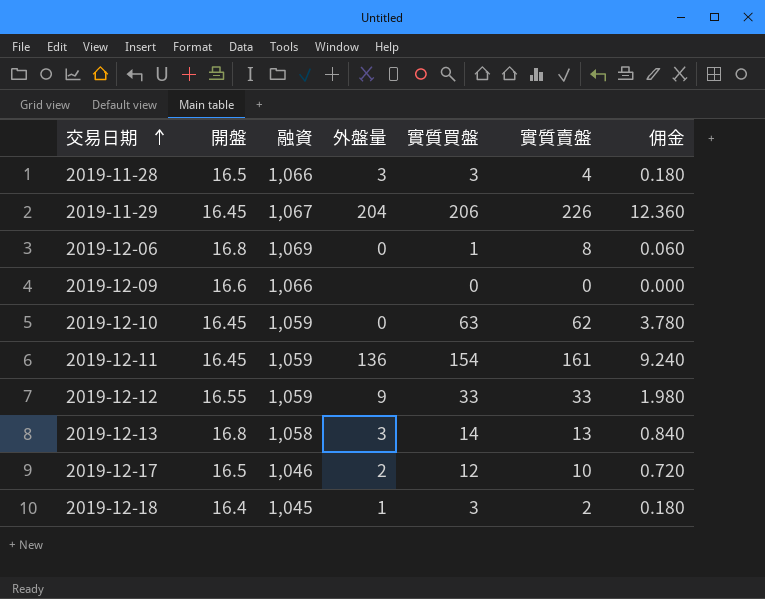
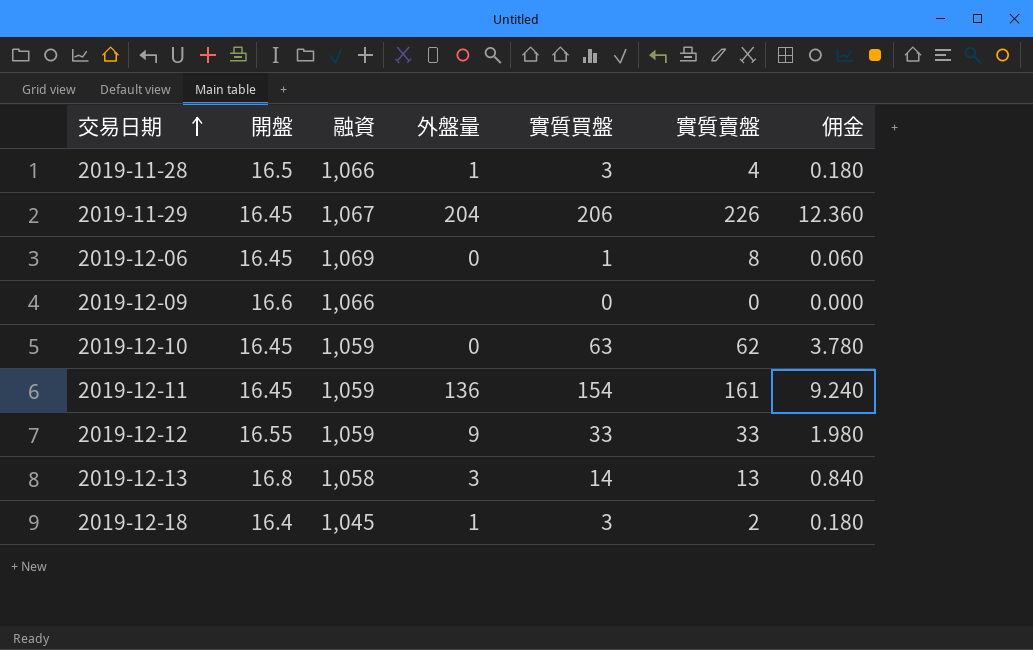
row 2019-12-17: 16.5 | 1,046 | 2 | 12 | 10 | 0.720 -> none
2019-11-28 | 外盤量: 3 -> 1
2019-12-06 | 開盤: 16.8 -> 16.45

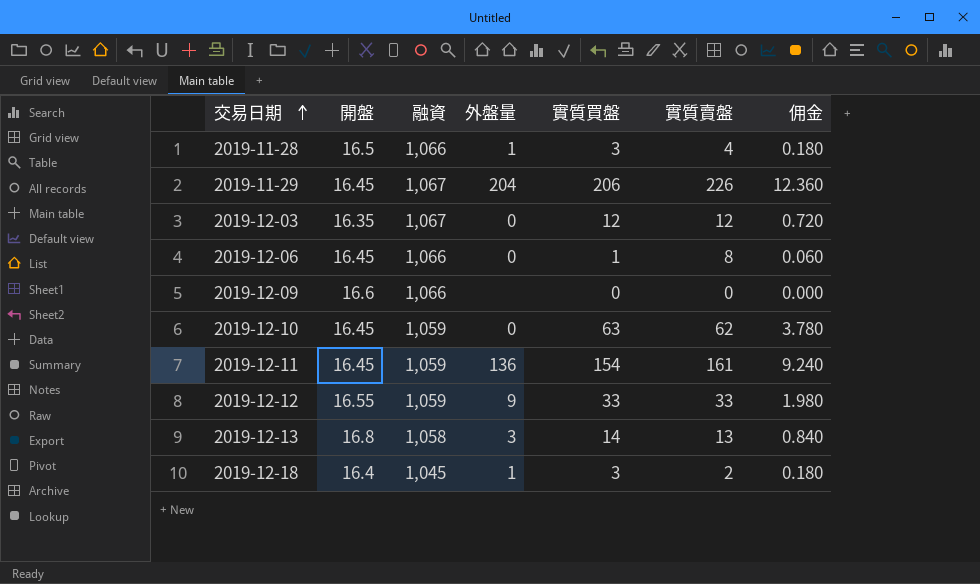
row 2019-12-03: none -> 16.35 | 1,067 | 0 | 12 | 12 | 0.720
2019-12-06 | 融資: 1,069 -> 1,066

